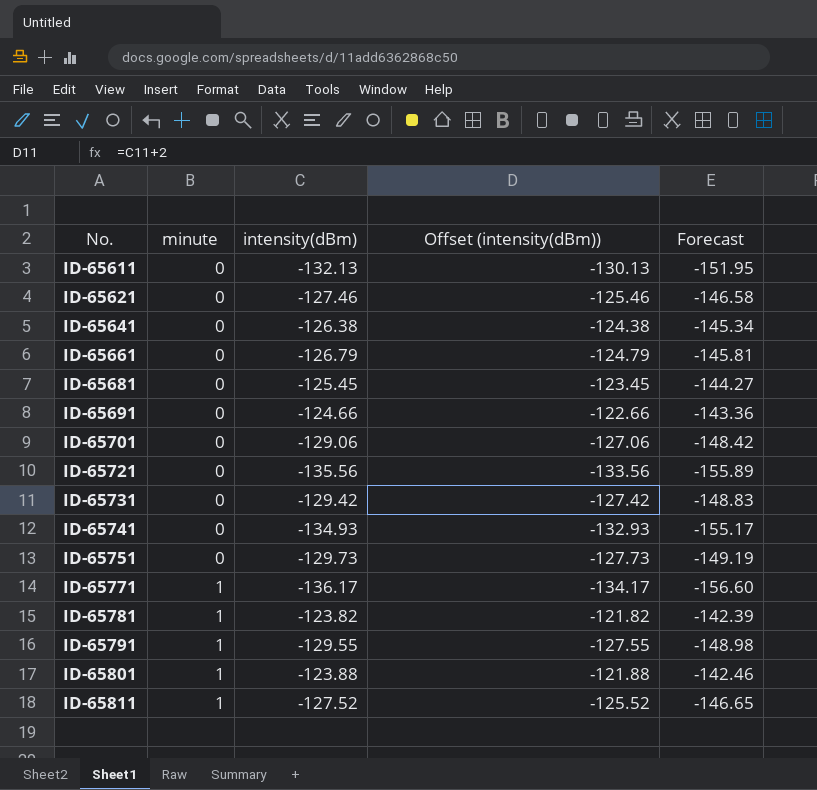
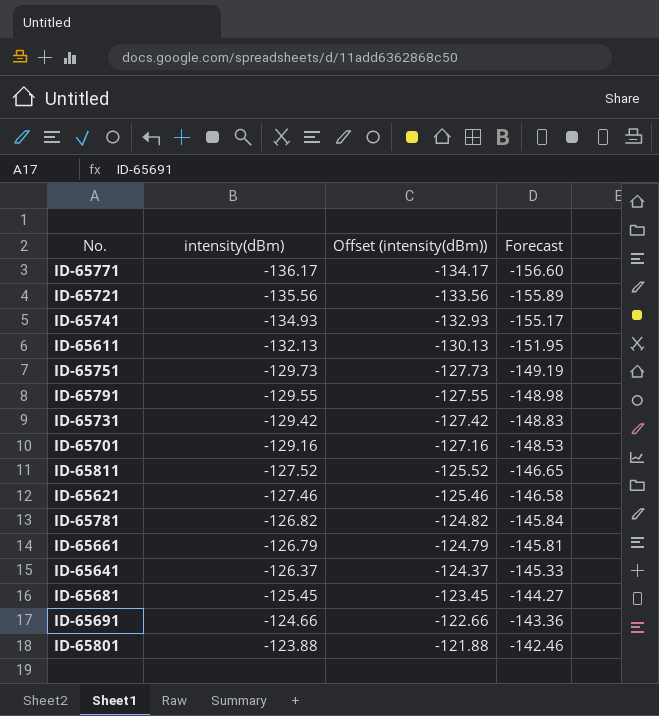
row order: No. ascending -> intensity(dBm) ascending
column minute | position: 2 -> none
ID-65701 | intensity(dBm): -129.06 -> -129.16
ID-65701 | Offset (intensity(dBm)): -127.06 -> -127.16
ID-65701 | Forecast: -148.42 -> -148.53
ID-65781 | intensity(dBm): -123.82 -> -126.82
ID-65781 | Offset (intensity(dBm)): -121.82 -> -124.82
ID-65781 | Forecast: -142.39 -> -145.84
ID-65641 | intensity(dBm): -126.38 -> -126.37
ID-65641 | Offset (intensity(dBm)): -124.38 -> -124.37
ID-65641 | Forecast: -145.34 -> -145.33

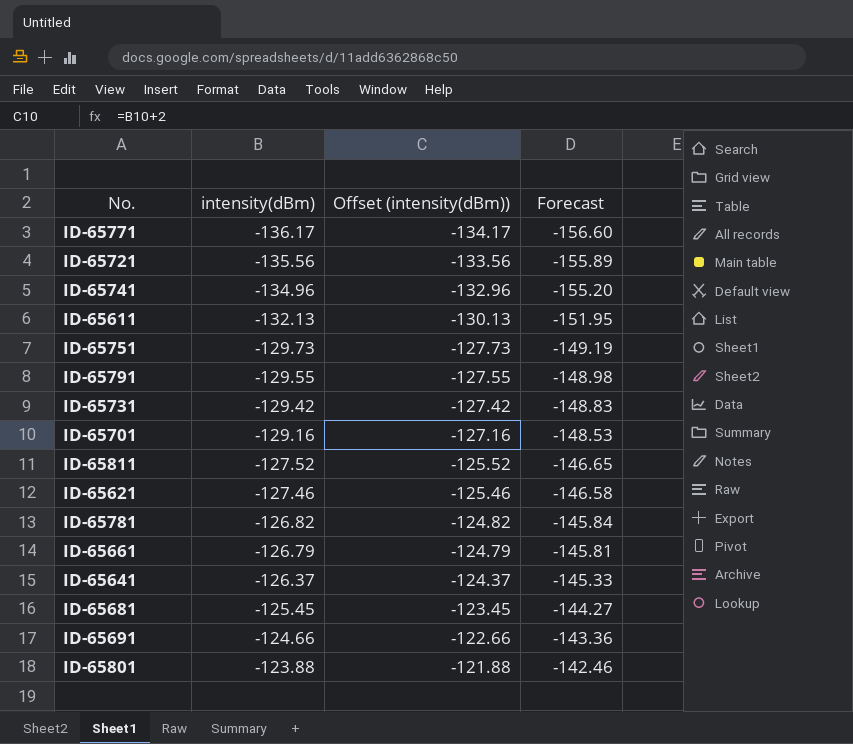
ID-65741 | intensity(dBm): -134.93 -> -134.96
ID-65741 | Offset (intensity(dBm)): -132.93 -> -132.96
ID-65741 | Forecast: -155.17 -> -155.20

